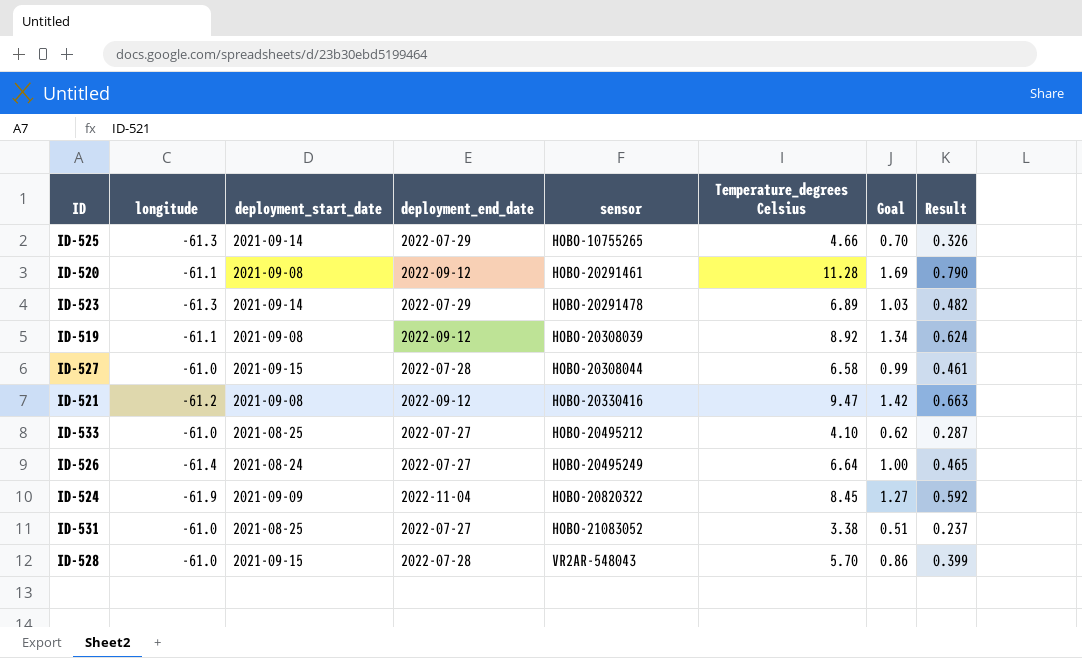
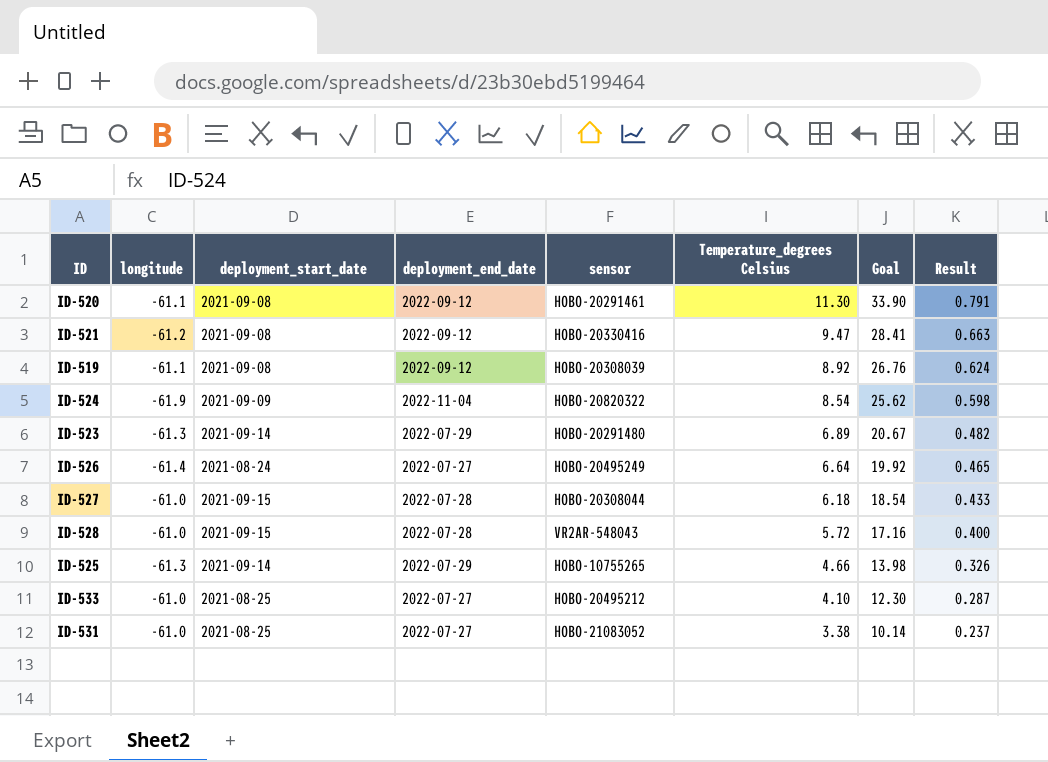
row order: sensor ascending -> Temperature_degrees Celsius descending
column Goal | formula: [Temperature_degrees Celsius] * 0.15 -> [Temperature_degrees Celsius] * 3
ID-520 | Temperature_degrees Celsius: 11.28 -> 11.30
ID-520 | Result: 0.790 -> 0.791
ID-524 | Temperature_degrees Celsius: 8.45 -> 8.54
ID-524 | Result: 0.592 -> 0.598
ID-523 | sensor: HOBO-20291478 -> HOBO-20291480
ID-527 | Temperature_degrees Celsius: 6.58 -> 6.18
ID-527 | Result: 0.461 -> 0.433
ID-528 | Temperature_degrees Celsius: 5.70 -> 5.72
ID-528 | Result: 0.399 -> 0.400

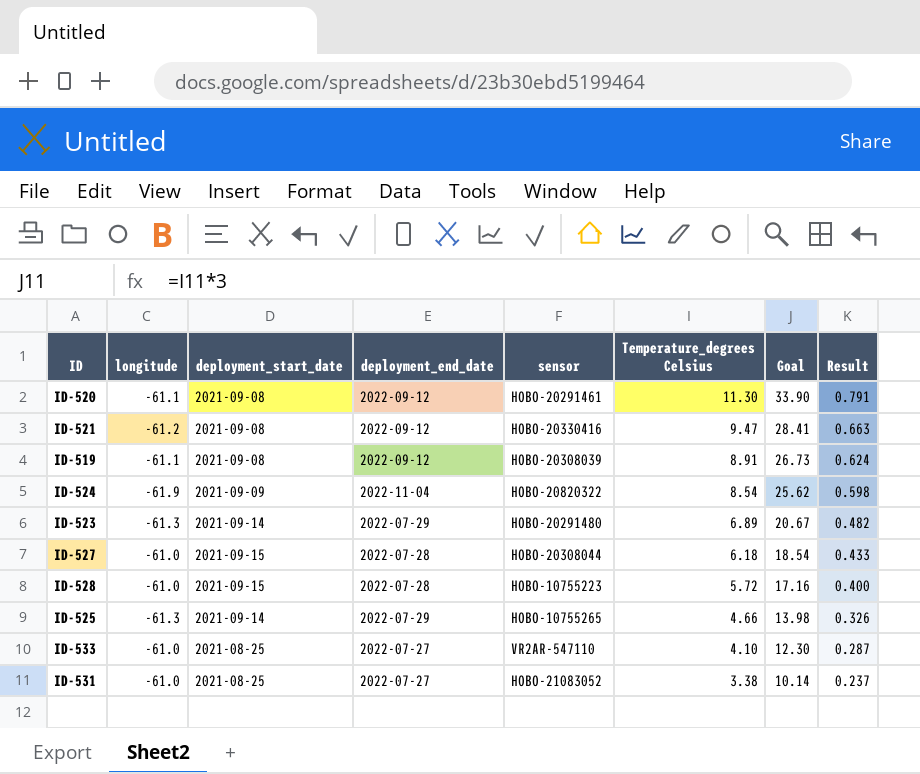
row ID-526: -61.4 | 2021-08-24 | 2022-07-27 | HOBO-20495249 | 6.64 | 19.92 | 0.465 -> none
ID-519 | Temperature_degrees Celsius: 8.92 -> 8.91
ID-519 | Goal: 26.76 -> 26.73
ID-528 | sensor: VR2AR-548043 -> HOBO-10755223
ID-533 | sensor: HOBO-20495212 -> VR2AR-547110

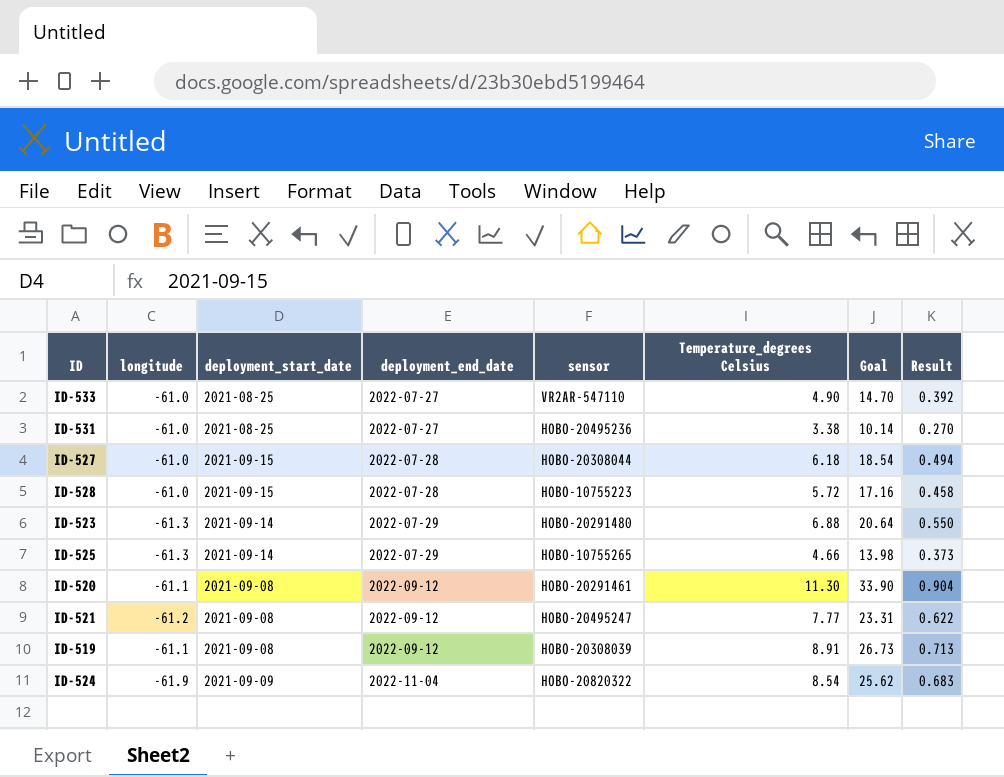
row order: Temperature_degrees Celsius descending -> deployment_end_date ascending
column Result | formula: [Temperature_degrees Celsius] * 0.07 -> [Temperature_degrees Celsius] * 0.08
ID-533 | Temperature_degrees Celsius: 4.10 -> 4.90
ID-533 | Goal: 12.30 -> 14.70
ID-531 | sensor: HOBO-21083052 -> HOBO-20495236
ID-523 | Temperature_degrees Celsius: 6.89 -> 6.88
ID-523 | Goal: 20.67 -> 20.64
ID-521 | sensor: HOBO-20330416 -> HOBO-20495247
ID-521 | Temperature_degrees Celsius: 9.47 -> 7.77
ID-521 | Goal: 28.41 -> 23.31

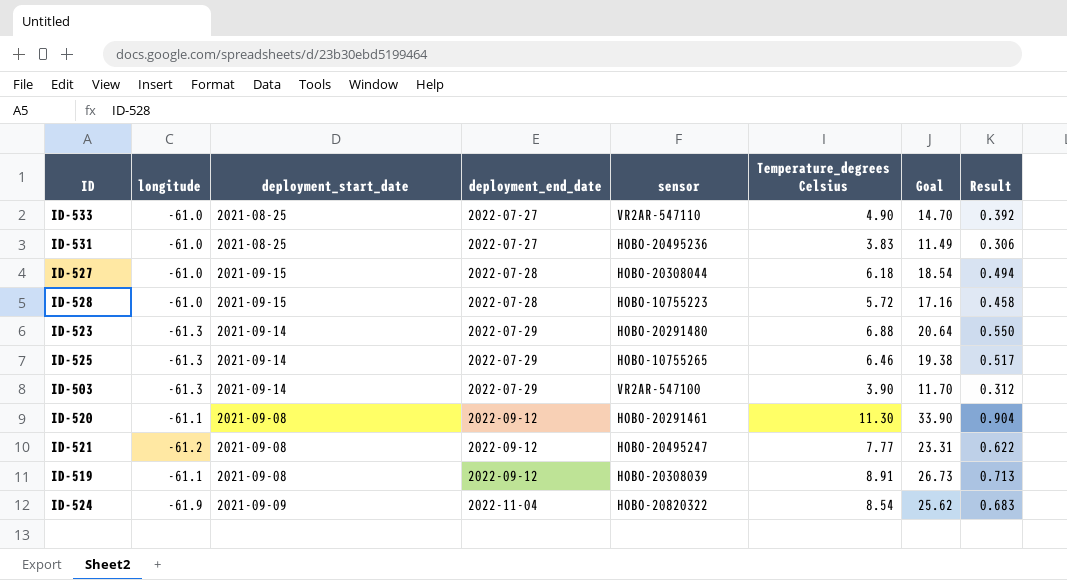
ID-531 | Temperature_degrees Celsius: 3.38 -> 3.83
ID-531 | Goal: 10.14 -> 11.49
ID-531 | Result: 0.270 -> 0.306
ID-525 | Temperature_degrees Celsius: 4.66 -> 6.46
ID-525 | Goal: 13.98 -> 19.38
ID-525 | Result: 0.373 -> 0.517
row ID-503: none -> -61.3 | 2021-09-14 | 2022-07-29 | VR2AR-547100 | 3.90 | 11.70 | 0.312

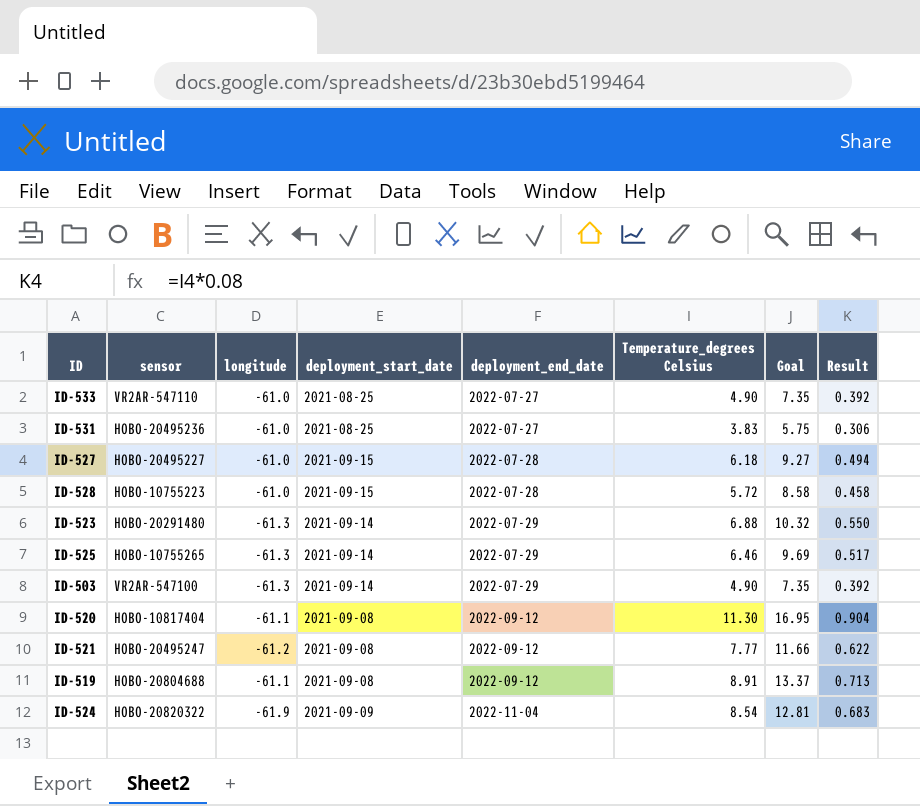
column sensor | position: 5 -> 2
column Goal | formula: [Temperature_degrees Celsius] * 3 -> [Temperature_degrees Celsius] * 1.5
ID-527 | sensor: HOBO-20308044 -> HOBO-20495227
ID-503 | Temperature_degrees Celsius: 3.90 -> 4.90
ID-503 | Result: 0.312 -> 0.392
ID-520 | sensor: HOBO-20291461 -> HOBO-10817404
ID-519 | sensor: HOBO-20308039 -> HOBO-20804688

